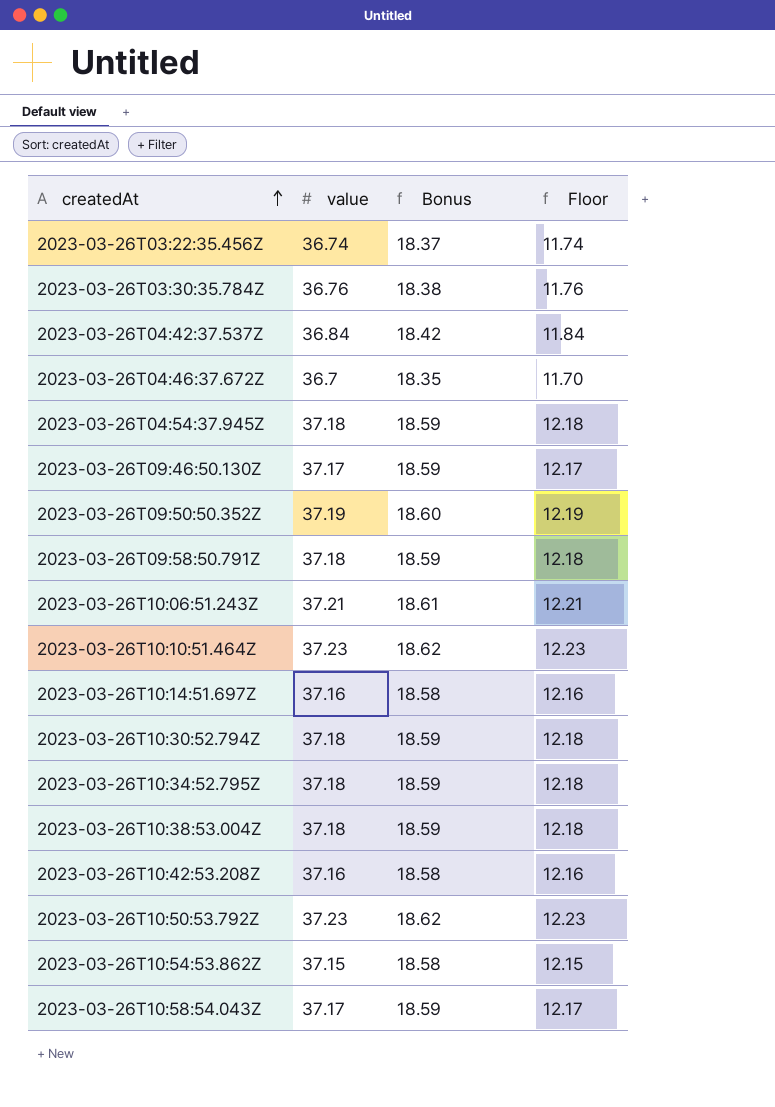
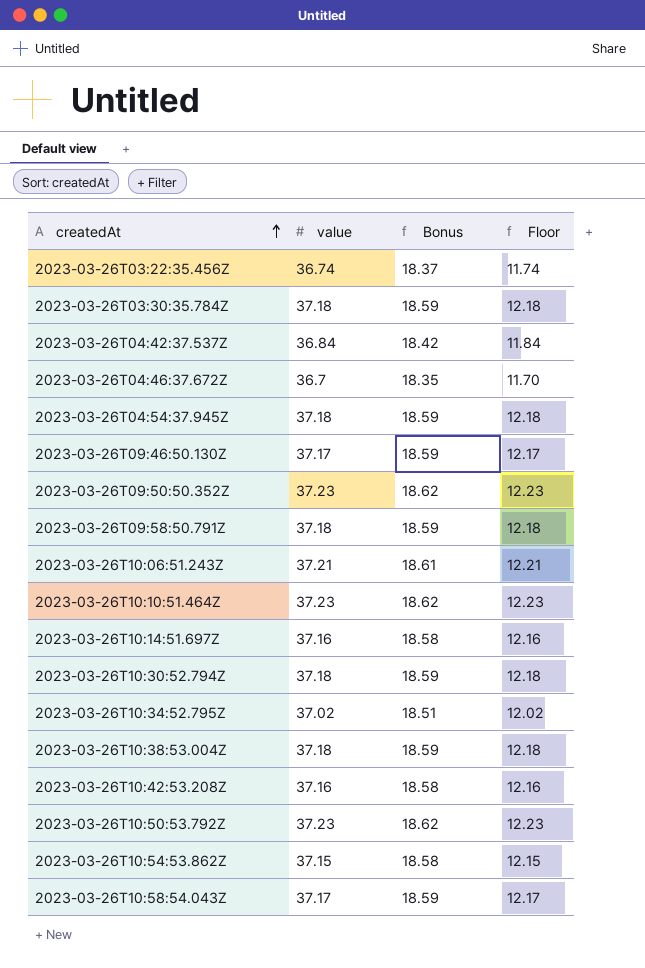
2023-03-26T03:30:35.784Z | value: 36.76 -> 37.18
2023-03-26T03:30:35.784Z | Bonus: 18.38 -> 18.59
2023-03-26T03:30:35.784Z | Floor: 11.76 -> 12.18
2023-03-26T09:50:50.352Z | value: 37.19 -> 37.23
2023-03-26T09:50:50.352Z | Bonus: 18.60 -> 18.62
2023-03-26T09:50:50.352Z | Floor: 12.19 -> 12.23
2023-03-26T10:34:52.795Z | value: 37.18 -> 37.02
2023-03-26T10:34:52.795Z | Bonus: 18.59 -> 18.51
2023-03-26T10:34:52.795Z | Floor: 12.18 -> 12.02

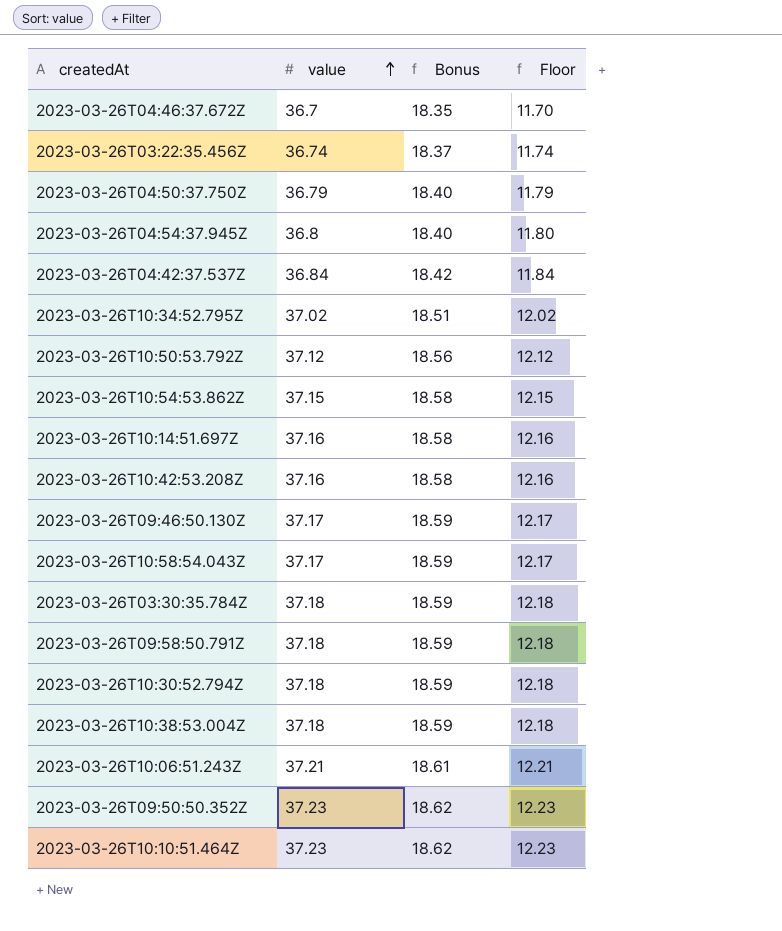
row order: createdAt ascending -> value ascending
row 2023-03-26T04:50:37.750Z: none -> 36.79 | 18.40 | 11.79
2023-03-26T04:54:37.945Z | value: 37.18 -> 36.8
2023-03-26T04:54:37.945Z | Bonus: 18.59 -> 18.40
2023-03-26T04:54:37.945Z | Floor: 12.18 -> 11.80
2023-03-26T10:50:53.792Z | value: 37.23 -> 37.12
2023-03-26T10:50:53.792Z | Bonus: 18.62 -> 18.56
2023-03-26T10:50:53.792Z | Floor: 12.23 -> 12.12

